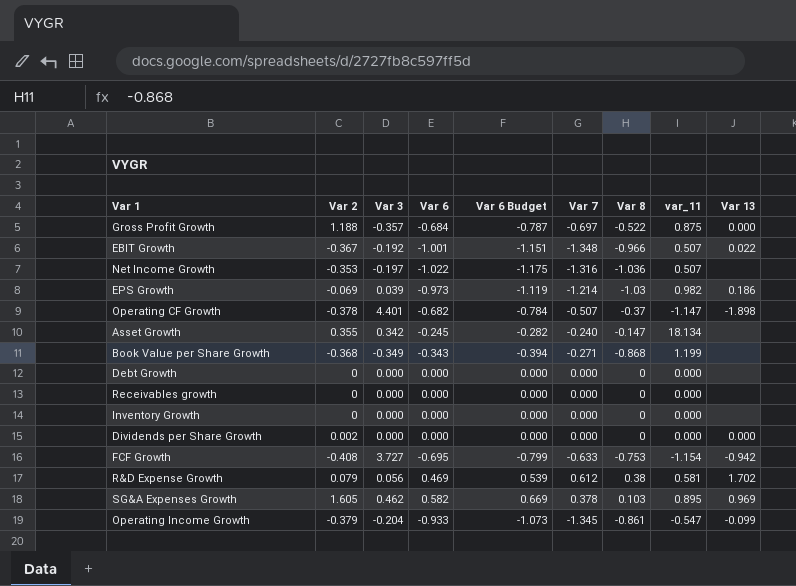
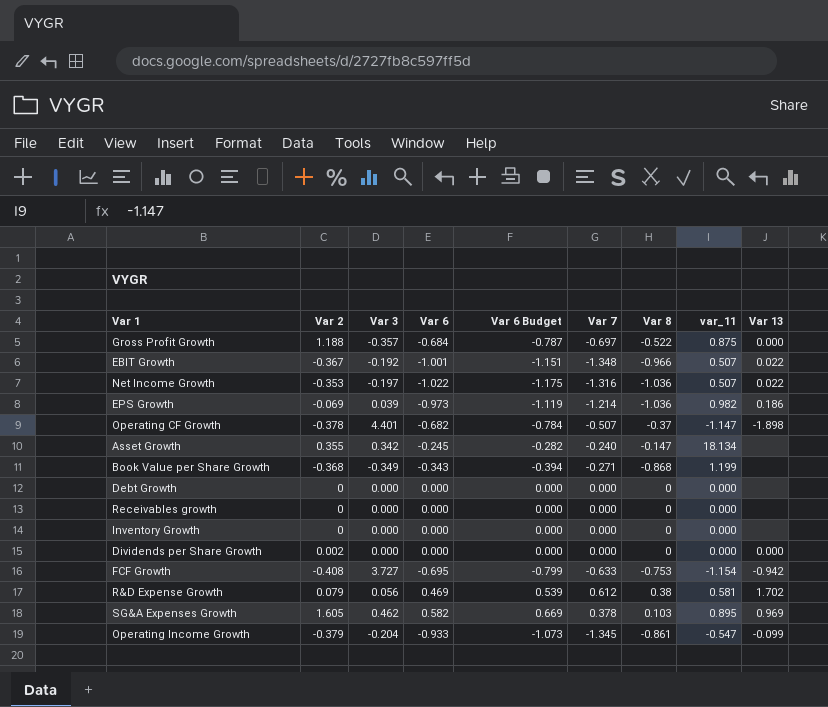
Net Income Growth | Var 13: none -> 0.022
EPS Growth | Var 8: -1.03 -> -1.036

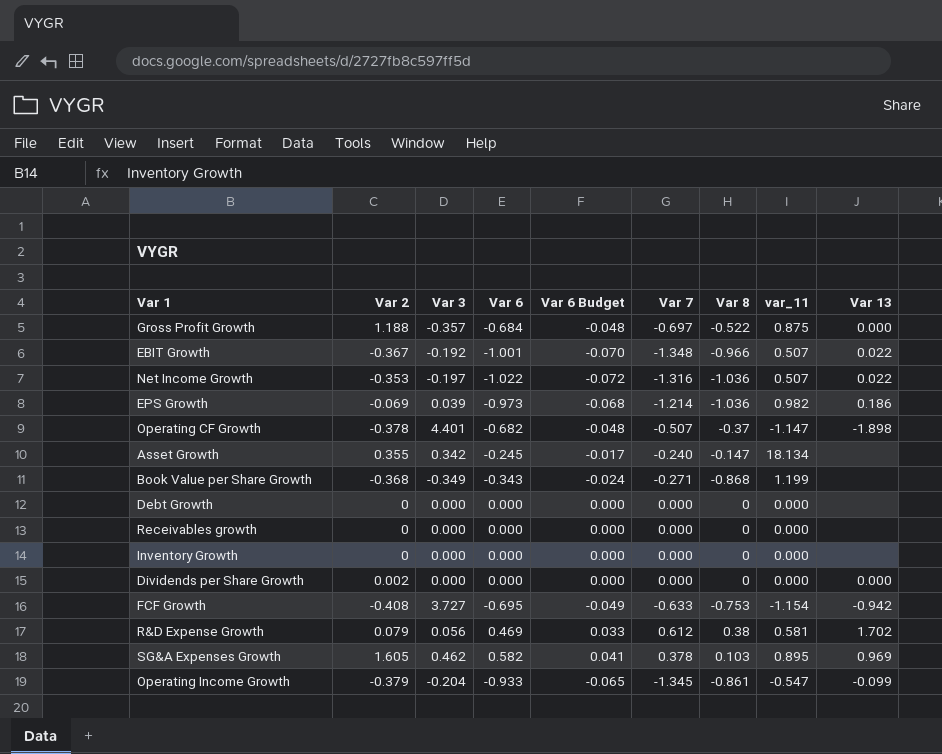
column Var 6 Budget | formula: [Var 6] * 1.15 -> [Var 6] * 0.07

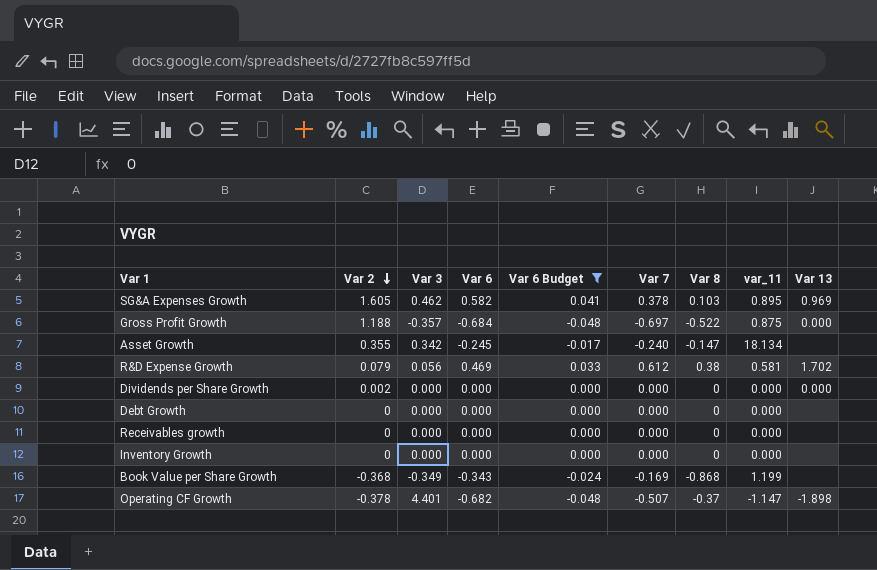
filter: none -> Var 6 Budget >= -0.048
row order: none -> Var 2 descending
Book Value per Share Growth | Var 7: -0.271 -> -0.169

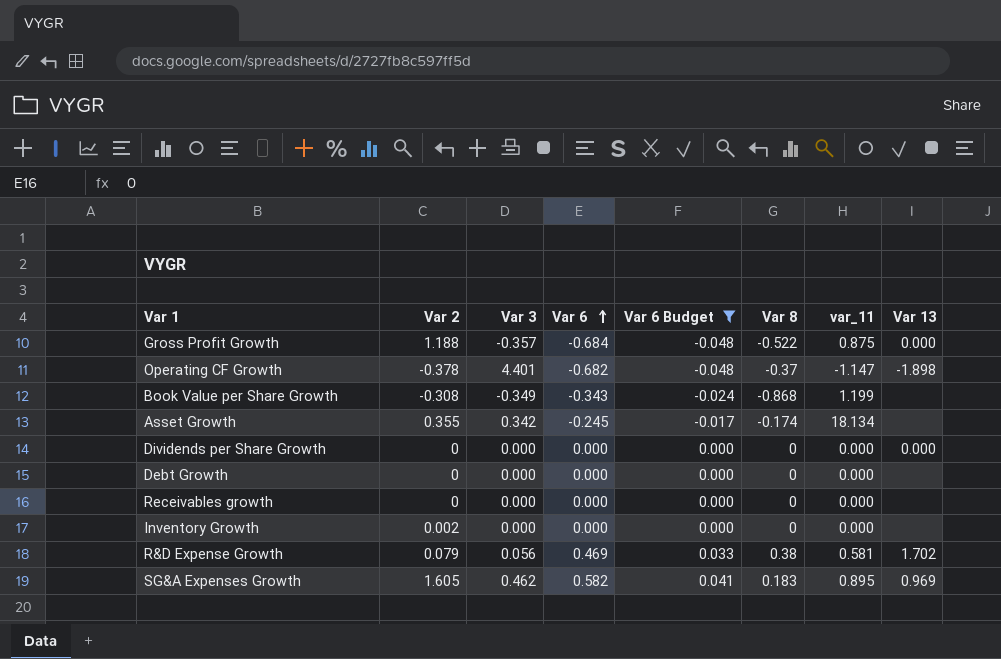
row order: Var 2 descending -> Var 6 ascending
column Var 7 | position: 6 -> none
Book Value per Share Growth | Var 2: -0.368 -> -0.308
Asset Growth | Var 8: -0.147 -> -0.174
Dividends per Share Growth | Var 2: 0.002 -> 0
Inventory Growth | Var 2: 0 -> 0.002
SG&A Expenses Growth | Var 8: 0.103 -> 0.183

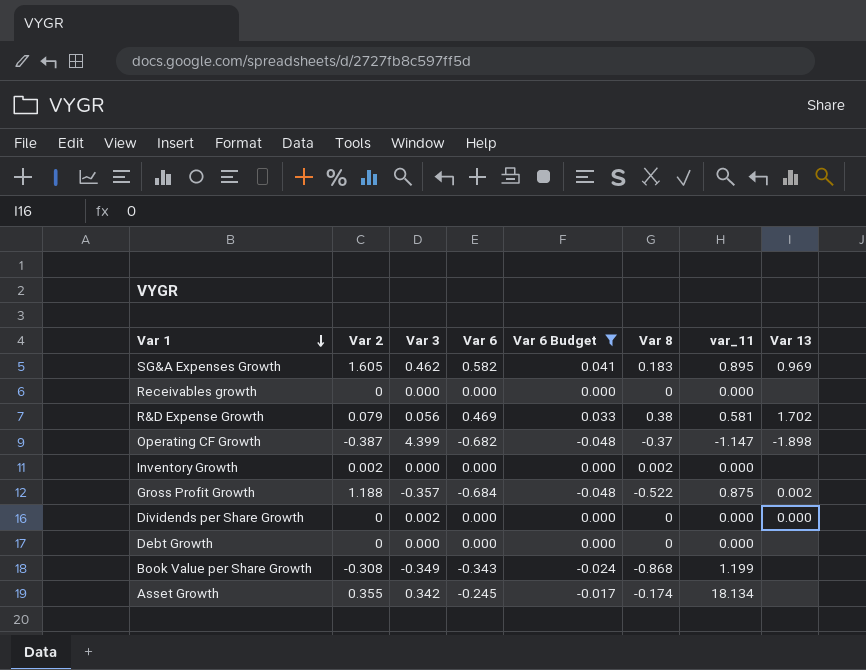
row order: Var 6 ascending -> Var 1 descending
Operating CF Growth | Var 2: -0.378 -> -0.387
Operating CF Growth | Var 3: 4.401 -> 4.399
Inventory Growth | Var 8: 0 -> 0.002
Gross Profit Growth | Var 13: 0.000 -> 0.002
Dividends per Share Growth | Var 3: 0.000 -> 0.002

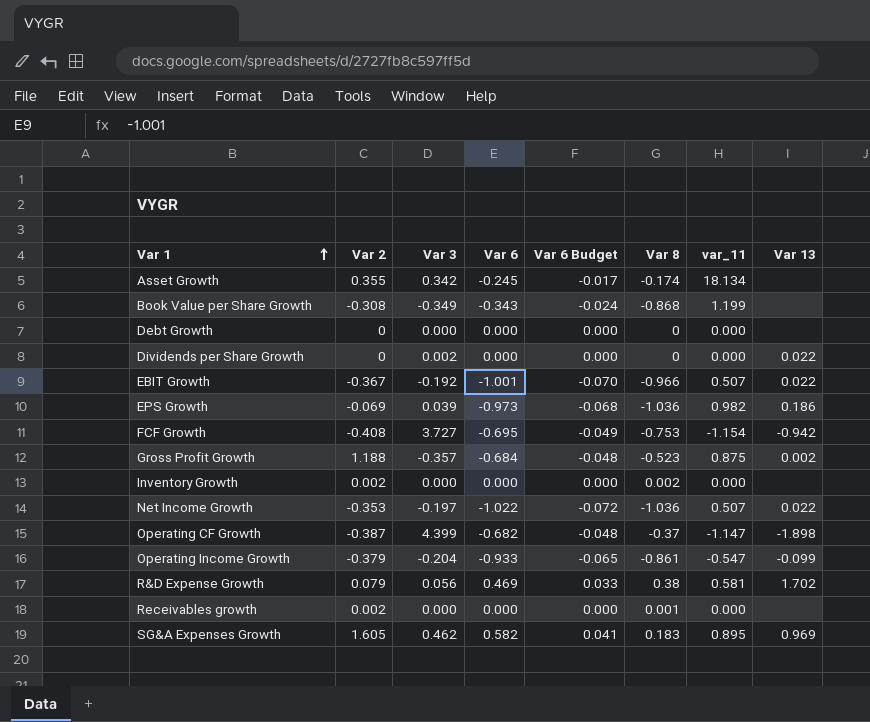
filter: Var 6 Budget >= -0.048 -> none
row order: Var 1 descending -> Var 1 ascending
Dividends per Share Growth | Var 13: 0.000 -> 0.022
Gross Profit Growth | Var 8: -0.522 -> -0.523
Receivables growth | Var 2: 0 -> 0.002
Receivables growth | Var 8: 0 -> 0.001

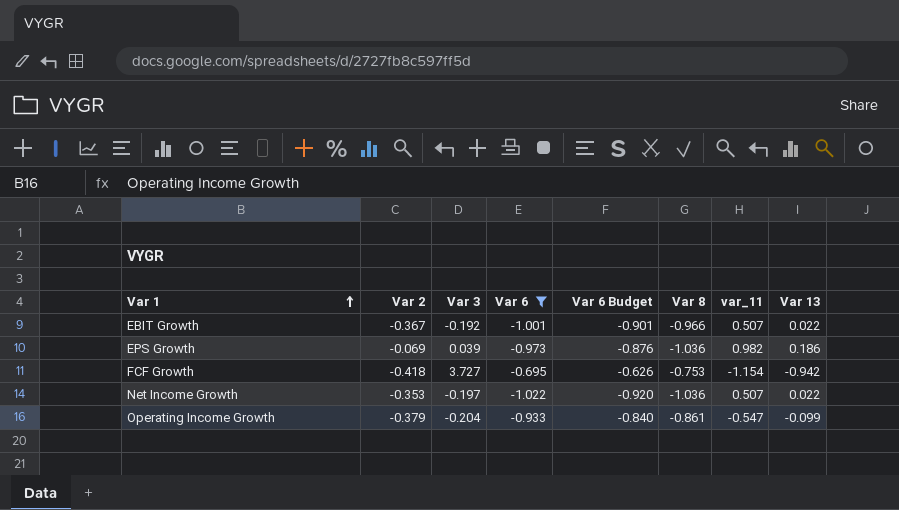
filter: none -> Var 6 <= -0.695
column Var 6 Budget | formula: [Var 6] * 0.07 -> [Var 6] * 0.9
FCF Growth | Var 2: -0.408 -> -0.418

